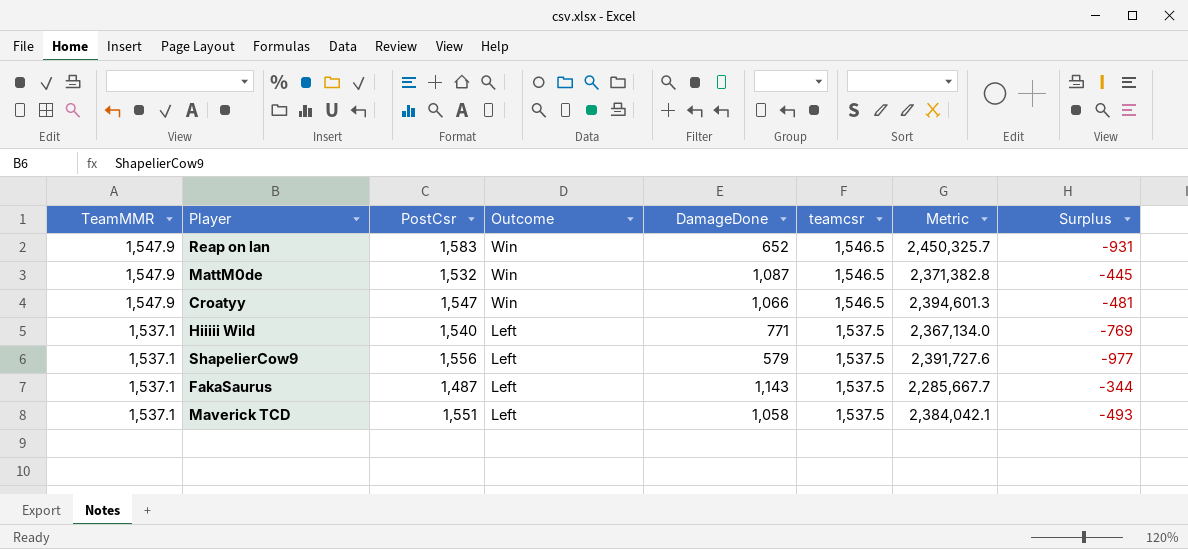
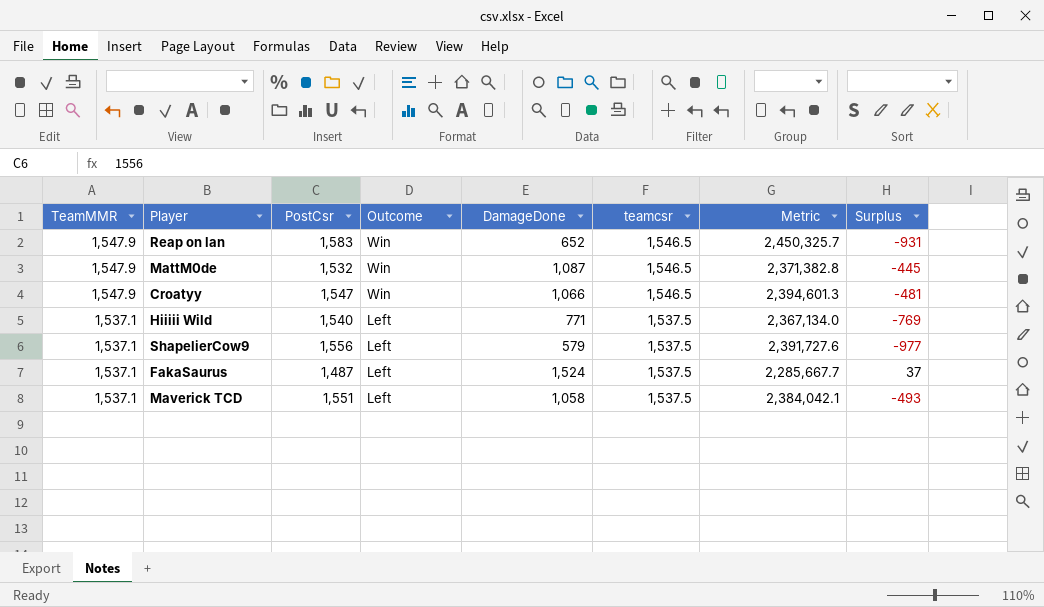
FakaSaurus | DamageDone: 1,143 -> 1,524
FakaSaurus | Surplus: -344 -> 37

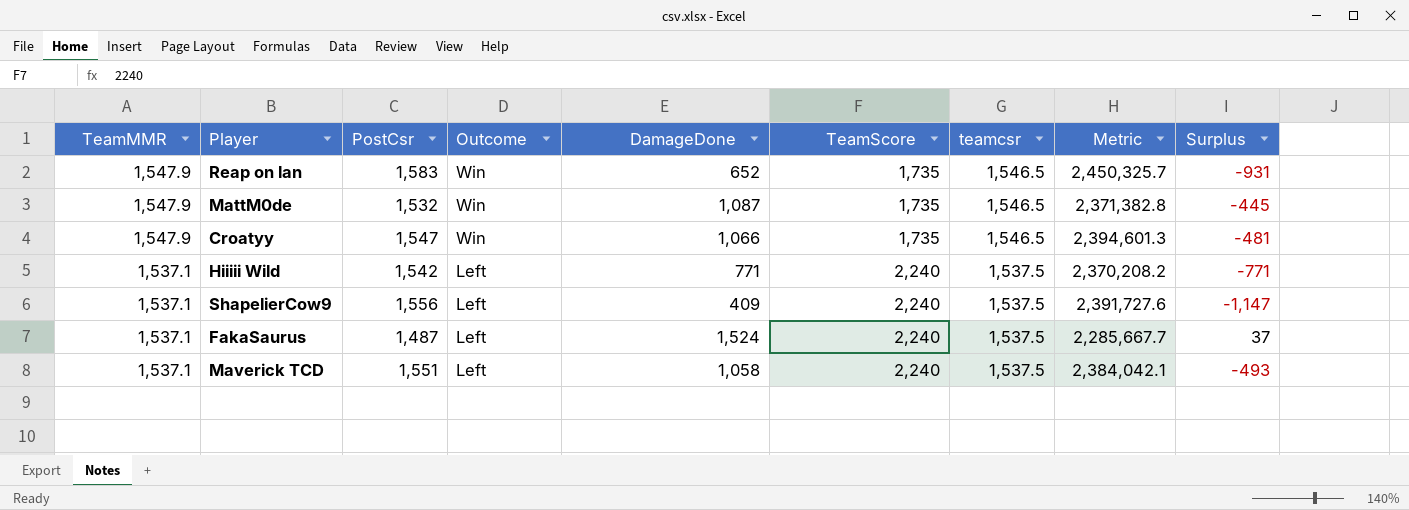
column TeamScore | position: none -> 6
Hiiiii Wild | PostCsr: 1,540 -> 1,542
Hiiiii Wild | Metric: 2,367,134.0 -> 2,370,208.2
Hiiiii Wild | Surplus: -769 -> -771
ShapelierCow9 | DamageDone: 579 -> 409
ShapelierCow9 | Surplus: -977 -> -1,147

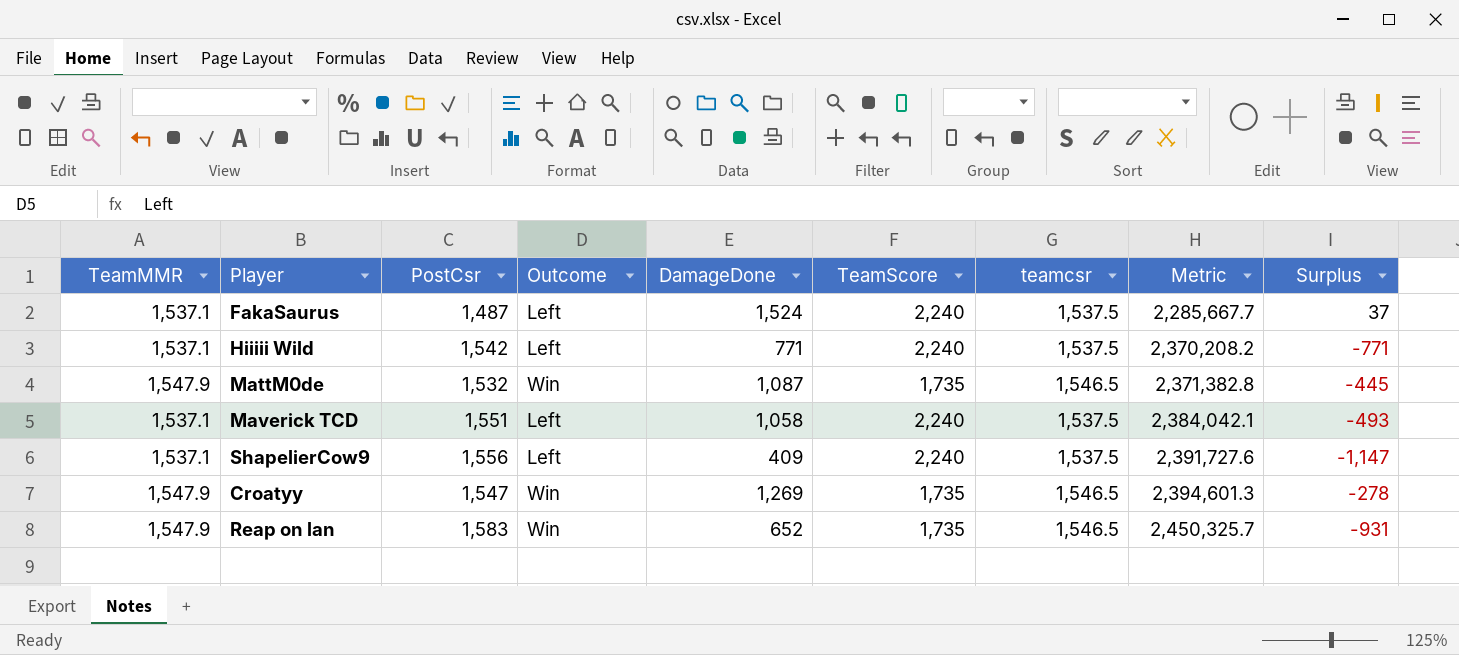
row order: TeamMMR descending -> Metric ascending
Croatyy | DamageDone: 1,066 -> 1,269
Croatyy | Surplus: -481 -> -278

